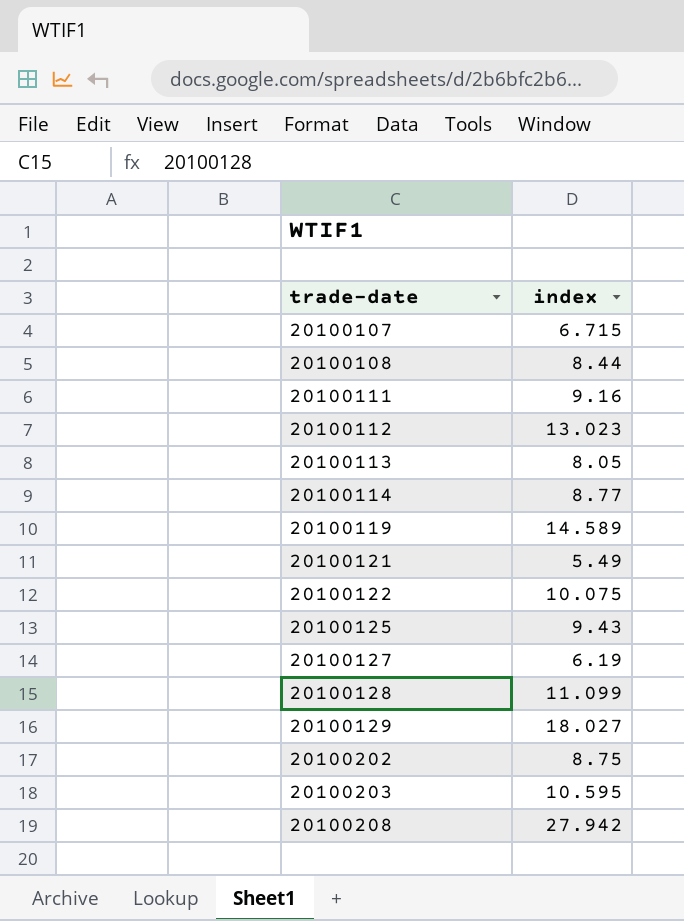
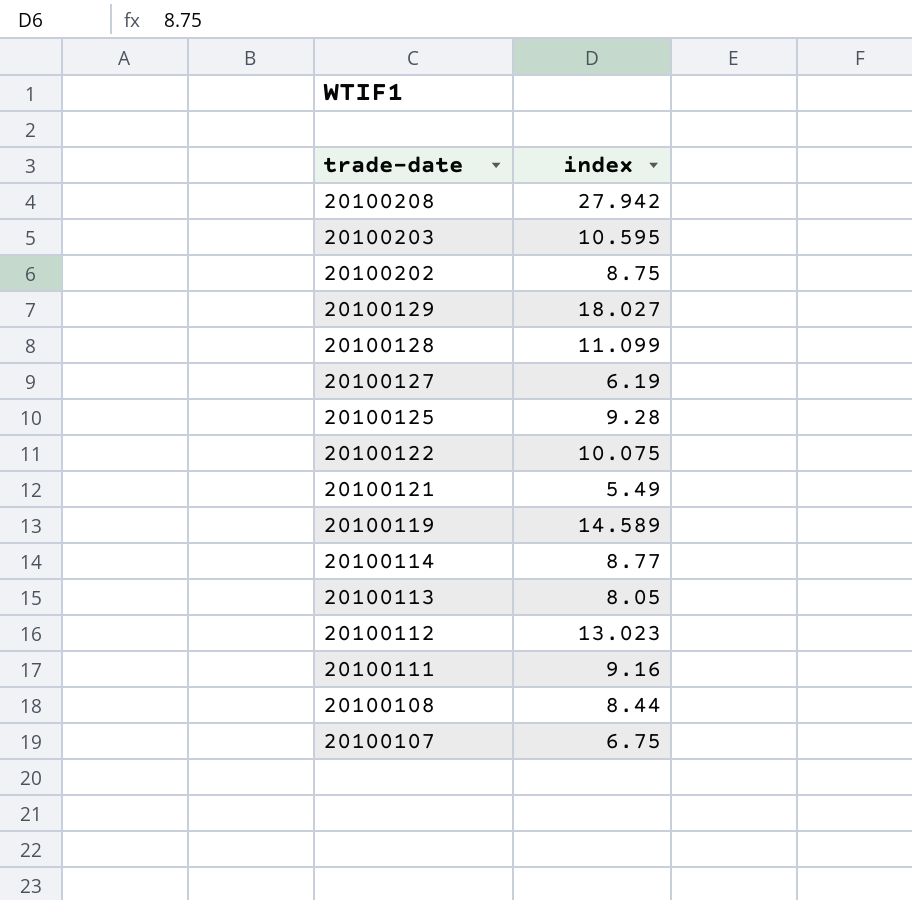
row order: trade-date ascending -> trade-date descending
20100125 | index: 9.43 -> 9.28
20100107 | index: 6.715 -> 6.75

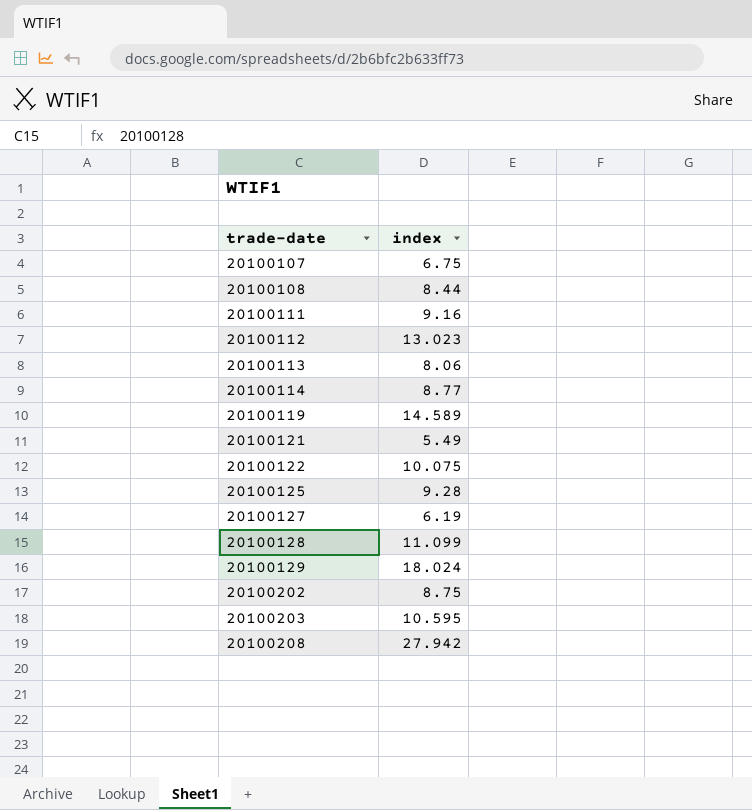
row order: trade-date descending -> trade-date ascending
20100113 | index: 8.05 -> 8.06
20100129 | index: 18.027 -> 18.024

